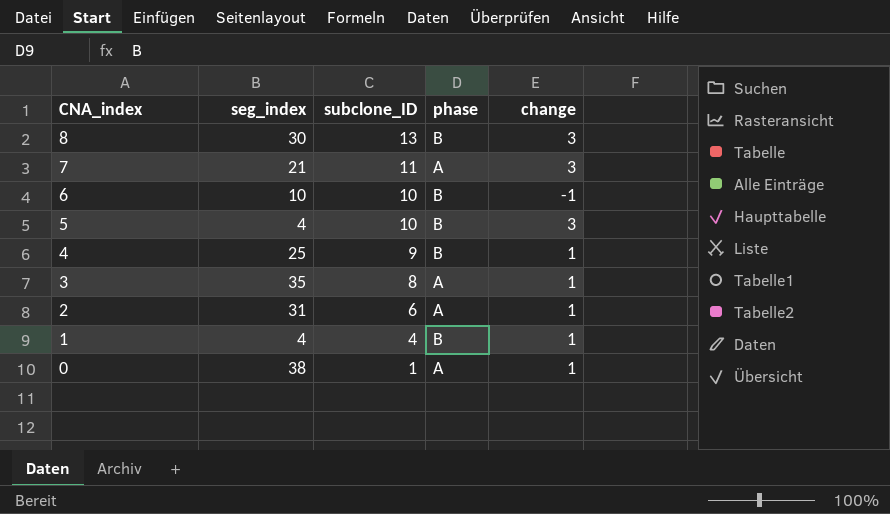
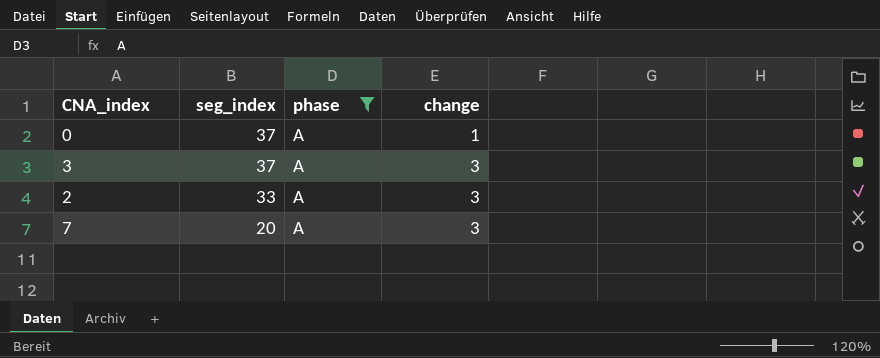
filter: none -> phase = A
row order: CNA_index descending -> seg_index descending
column subclone_ID | position: 3 -> none
0 | seg_index: 38 -> 37
3 | seg_index: 35 -> 37
3 | change: 1 -> 3
2 | seg_index: 31 -> 33
2 | change: 1 -> 3
7 | seg_index: 21 -> 20

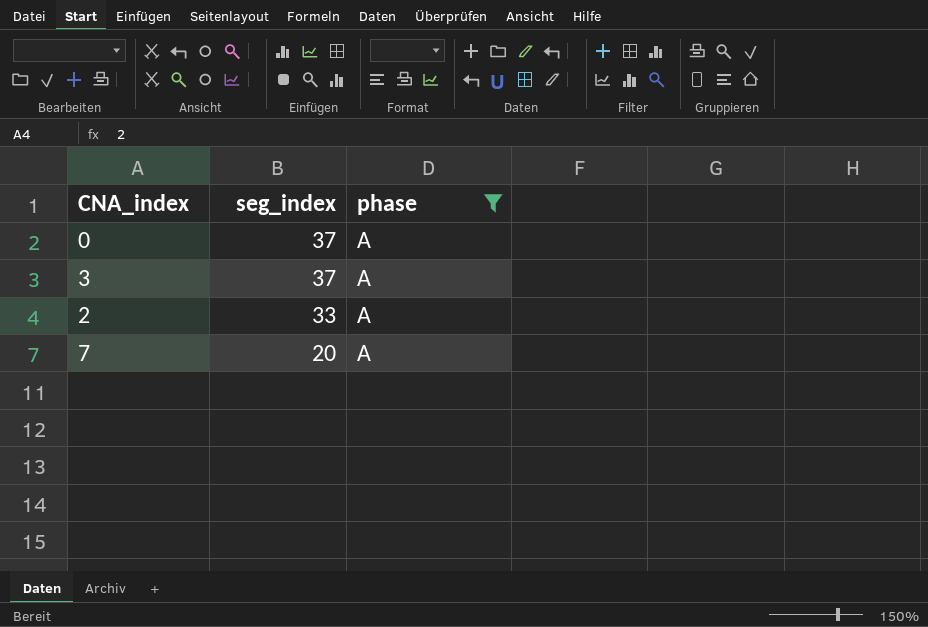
column change | position: 4 -> none

